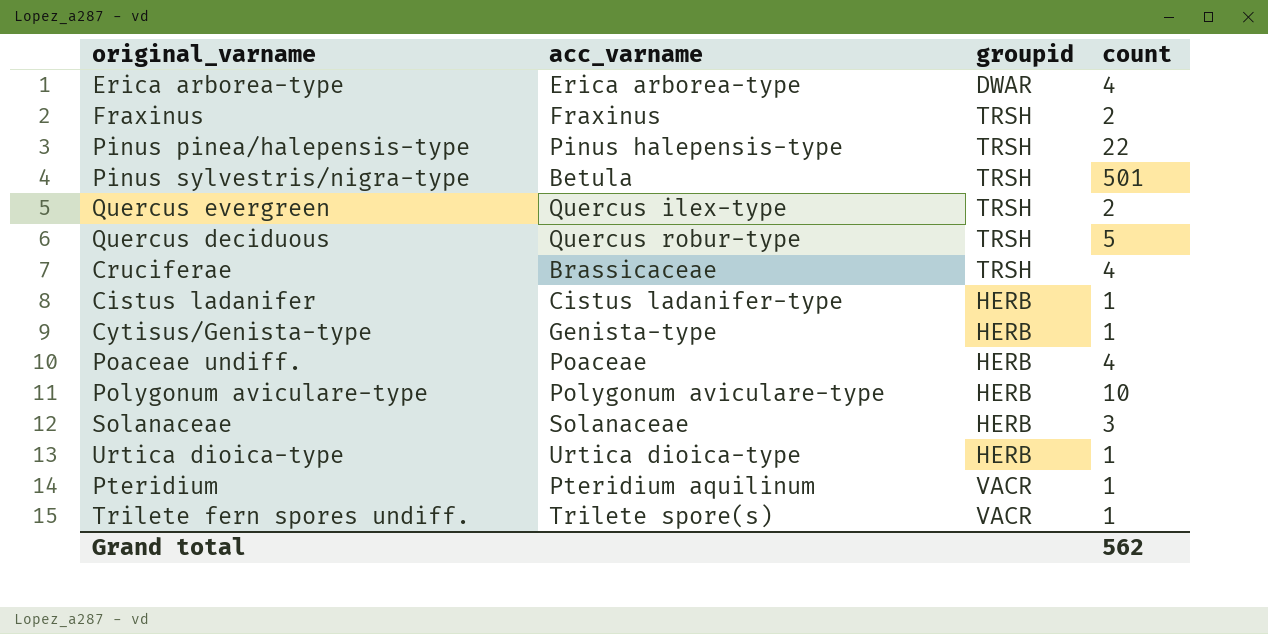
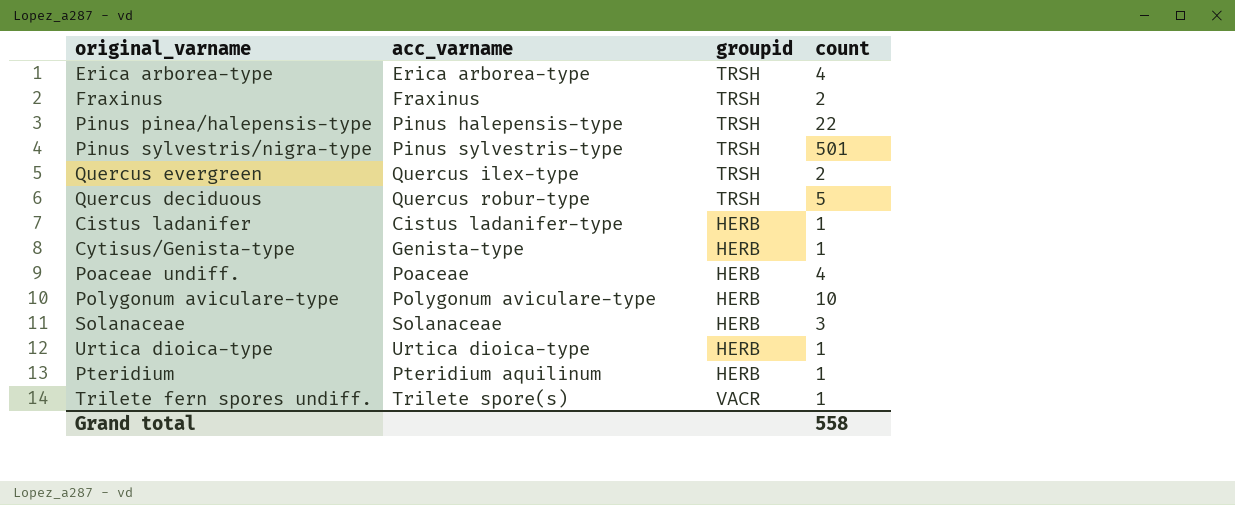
row Cruciferae: Brassicaceae | TRSH | 4 -> none
Erica arborea-type | groupid: DWAR -> TRSH
Pinus sylvestris/nigra-type | acc_varname: Betula -> Pinus sylvestris-type
Pteridium | groupid: VACR -> HERB
Grand total | count: 562 -> 558

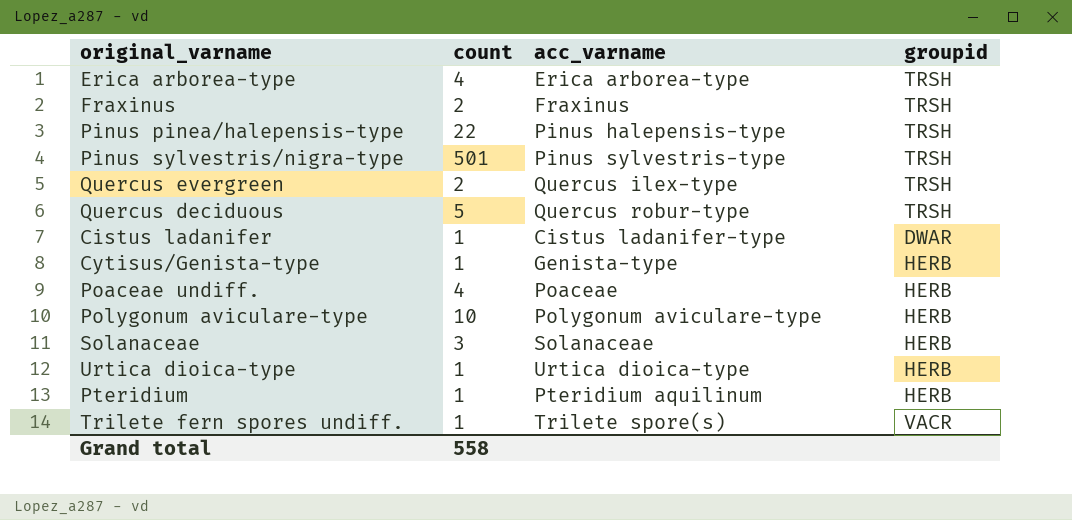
column count | position: 4 -> 2
Cistus ladanifer | groupid: HERB -> DWAR

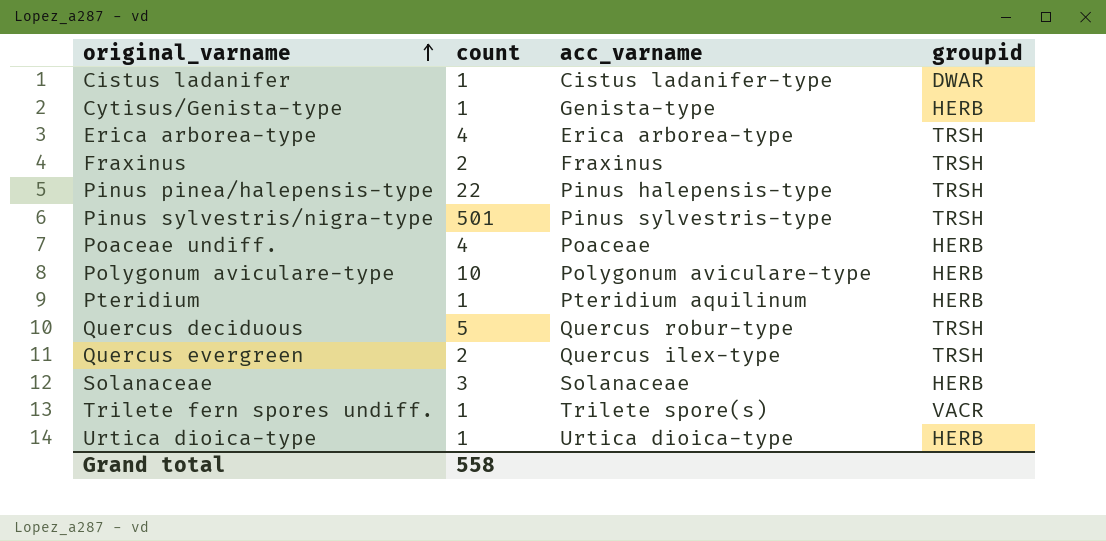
row order: none -> original_varname ascending

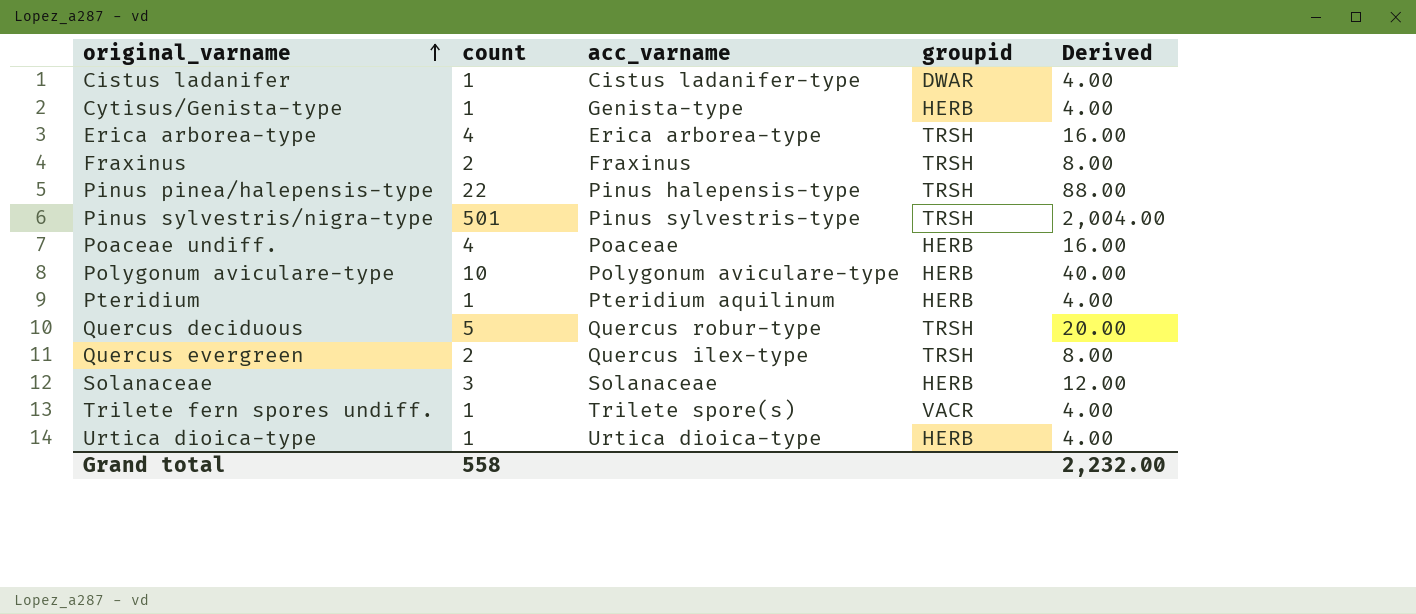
column Derived | formula: none -> [count] * 4

